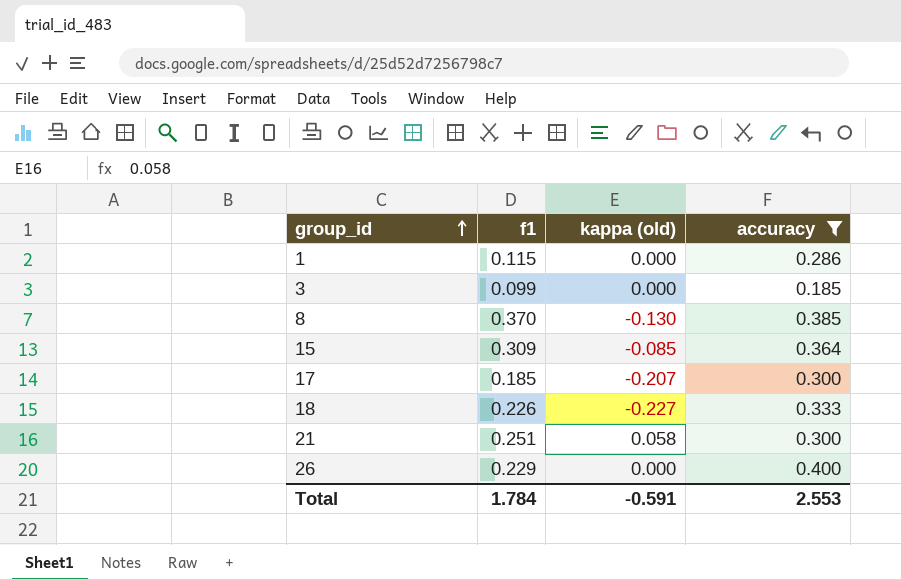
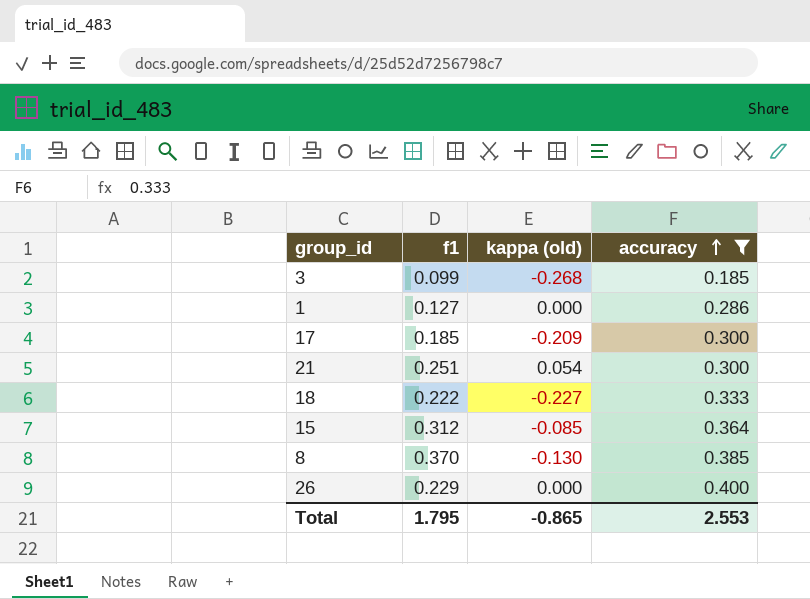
row order: group_id ascending -> accuracy ascending
3 | kappa (old): 0.000 -> -0.268
1 | f1: 0.115 -> 0.127
17 | kappa (old): -0.207 -> -0.209
21 | kappa (old): 0.058 -> 0.054
18 | f1: 0.226 -> 0.222
15 | f1: 0.309 -> 0.312
Total | f1: 1.784 -> 1.795
Total | kappa (old): -0.591 -> -0.865

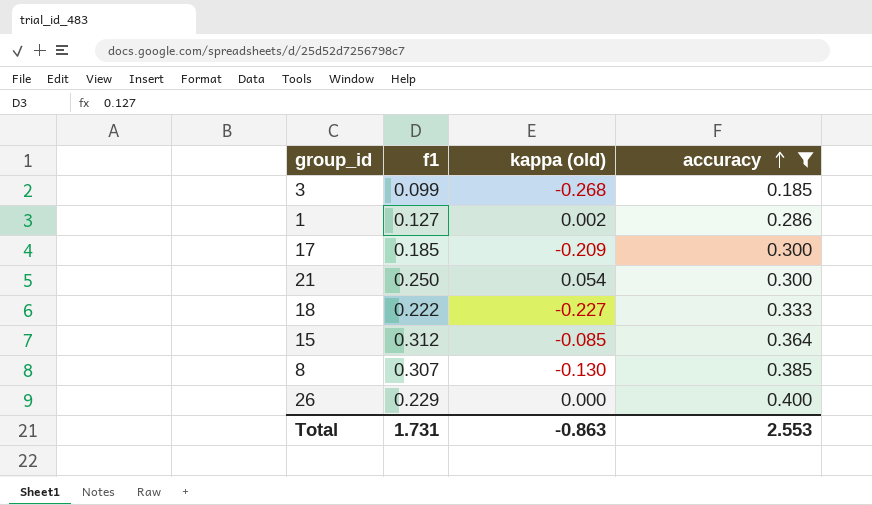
1 | kappa (old): 0.000 -> 0.002
21 | f1: 0.251 -> 0.250
8 | f1: 0.370 -> 0.307
Total | f1: 1.795 -> 1.731
Total | kappa (old): -0.865 -> -0.863

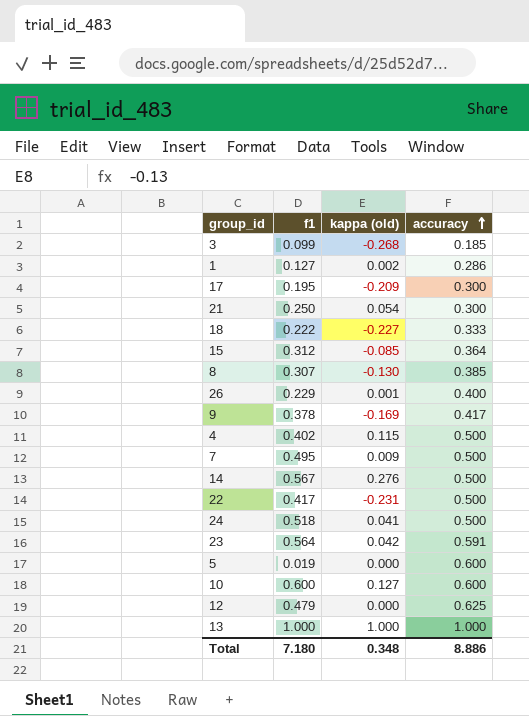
filter: accuracy <= 0.400 -> none
17 | f1: 0.185 -> 0.195
26 | kappa (old): 0.000 -> 0.001
Total | f1: 1.731 -> 7.180
Total | kappa (old): -0.863 -> 0.348
Total | accuracy: 2.553 -> 8.886

